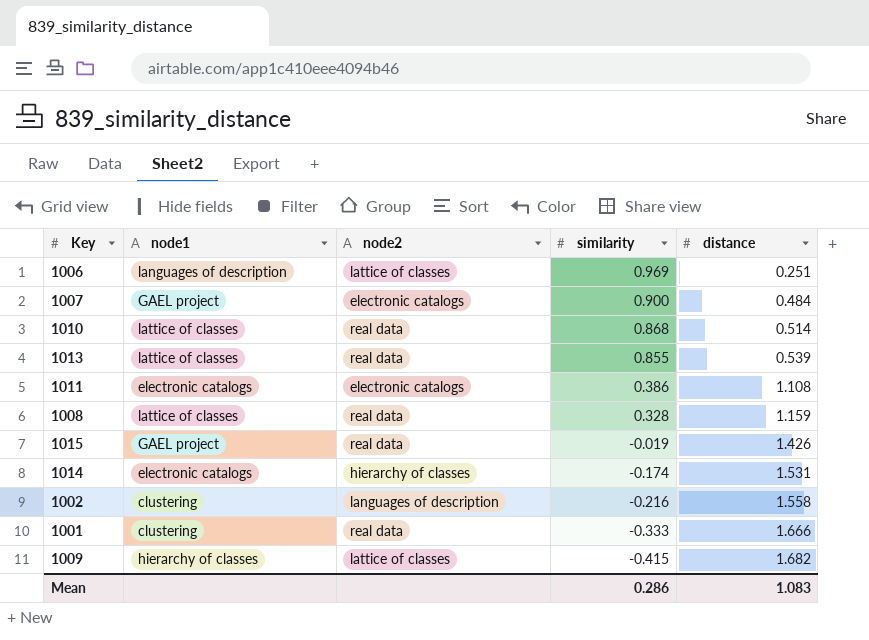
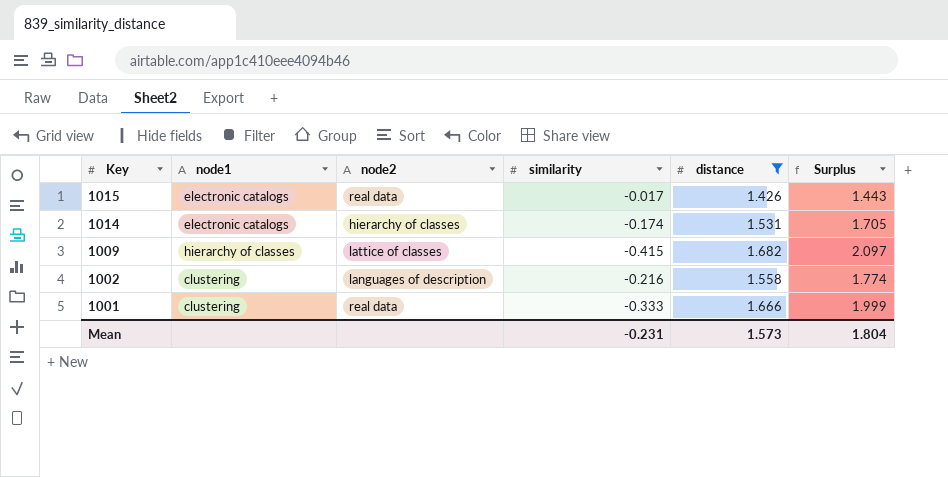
filter: none -> distance >= 1.426
row order: similarity descending -> Key descending
column Surplus | formula: none -> [distance] - [similarity]
1015 | node1: GAEL project -> electronic catalogs
1015 | similarity: -0.019 -> -0.017
Mean | similarity: 0.286 -> -0.231
Mean | distance: 1.083 -> 1.573

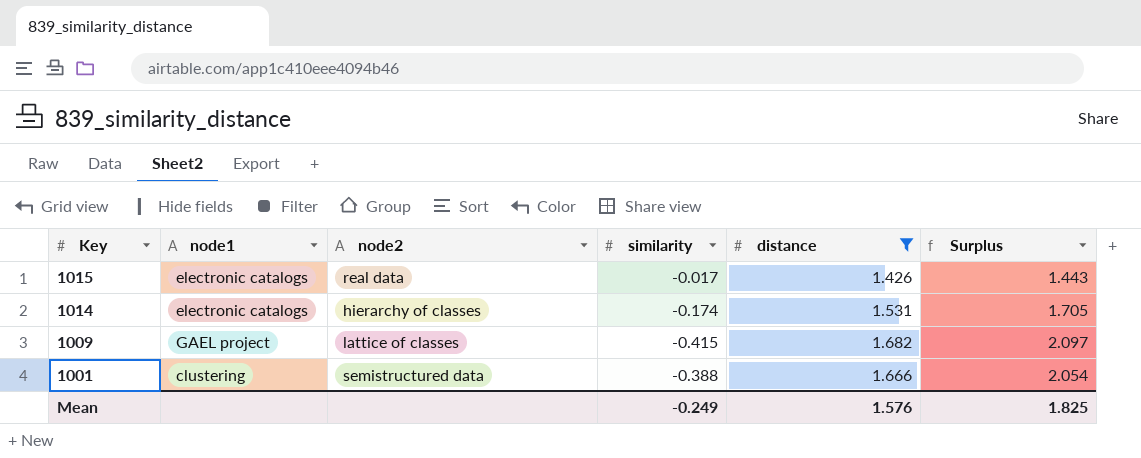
row 1002: clustering | languages of description | -0.216 | 1.558 | 1.774 -> none
1009 | node1: hierarchy of classes -> GAEL project
1001 | node2: real data -> semistructured data
1001 | similarity: -0.333 -> -0.388
1001 | Surplus: 1.999 -> 2.054
Mean | similarity: -0.231 -> -0.249
Mean | distance: 1.573 -> 1.576
Mean | Surplus: 1.804 -> 1.825

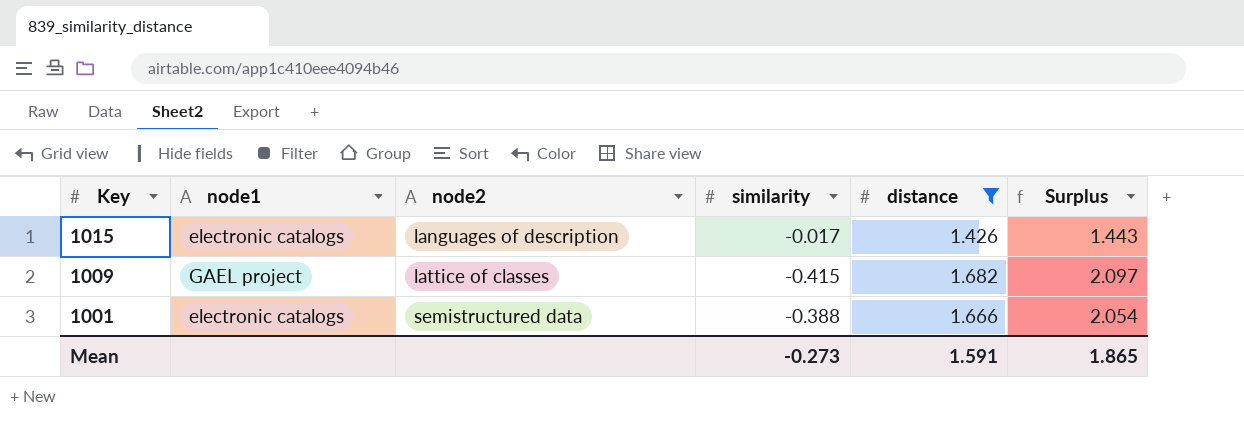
row 1014: electronic catalogs | hierarchy of classes | -0.174 | 1.531 | 1.705 -> none
1015 | node2: real data -> languages of description
1001 | node1: clustering -> electronic catalogs
Mean | similarity: -0.249 -> -0.273
Mean | distance: 1.576 -> 1.591
Mean | Surplus: 1.825 -> 1.865

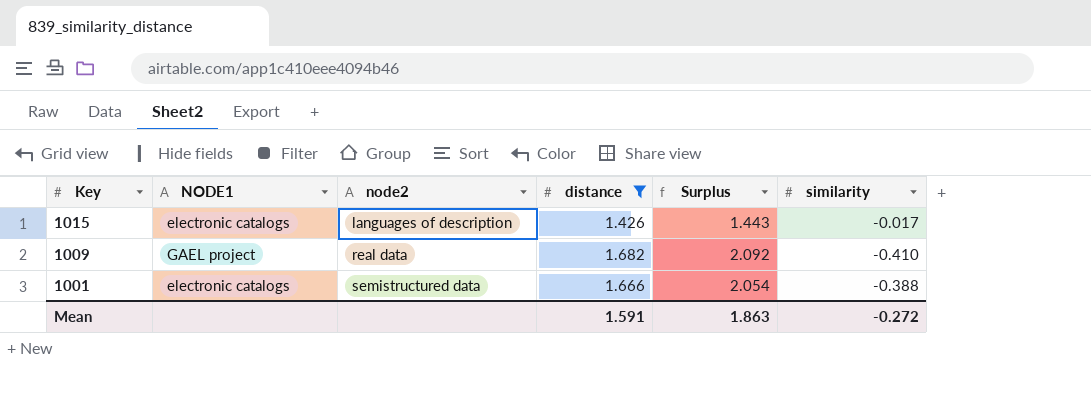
column name: node1 -> NODE1
column similarity | position: 4 -> 6
1009 | node2: lattice of classes -> real data
1009 | Surplus: 2.097 -> 2.092
1009 | similarity: -0.415 -> -0.410
Mean | Surplus: 1.865 -> 1.863
Mean | similarity: -0.273 -> -0.272

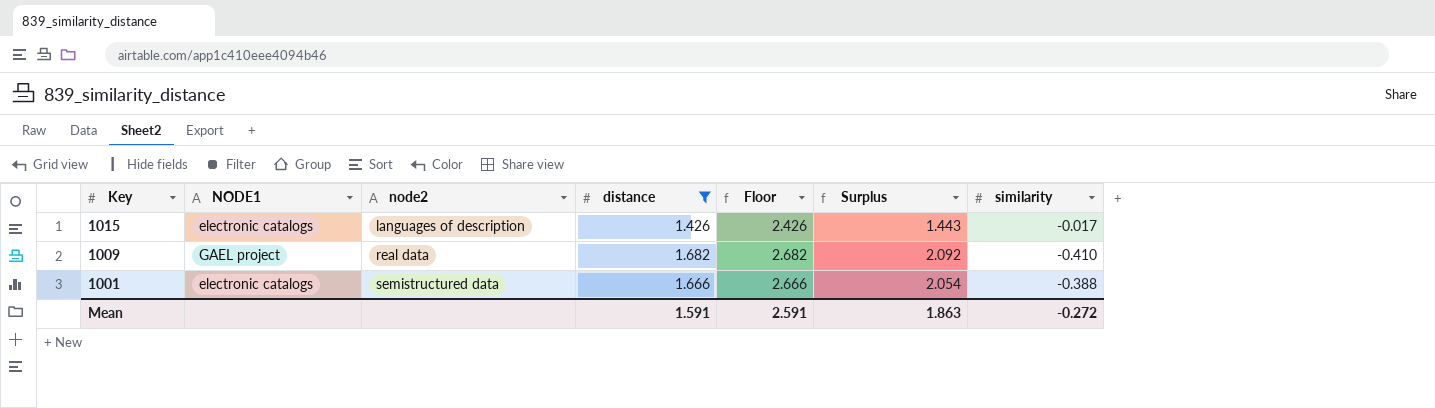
column Floor | formula: none -> [distance] + 1

